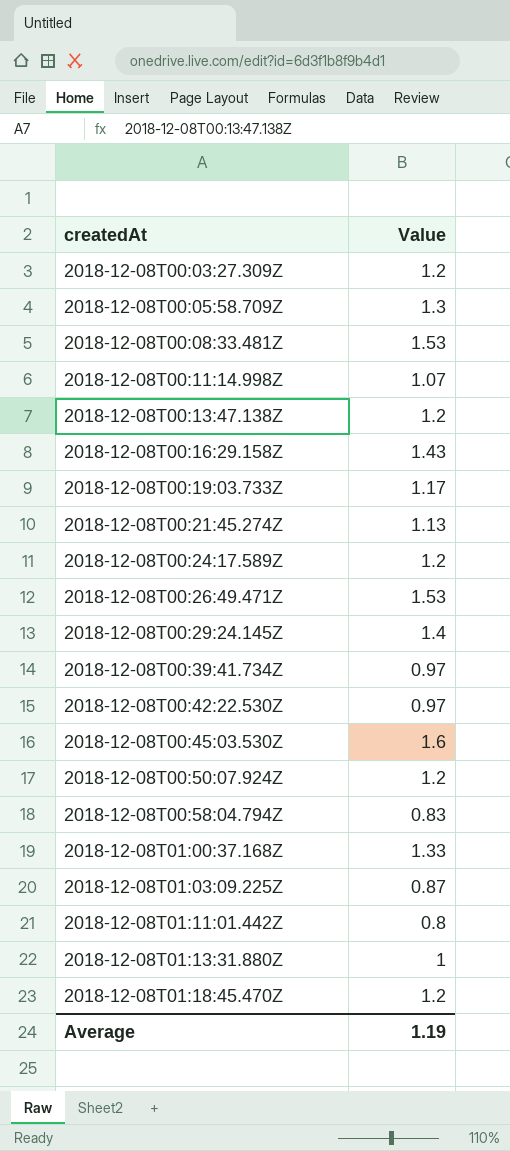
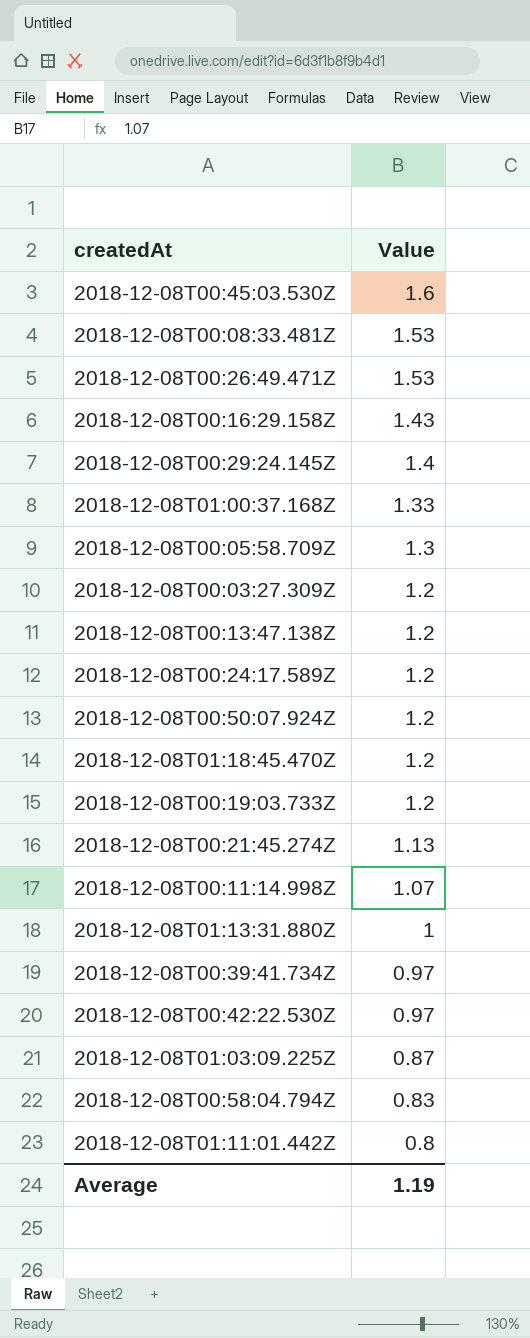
row order: createdAt ascending -> Value descending
2018-12-08T00:19:03.733Z | Value: 1.17 -> 1.2

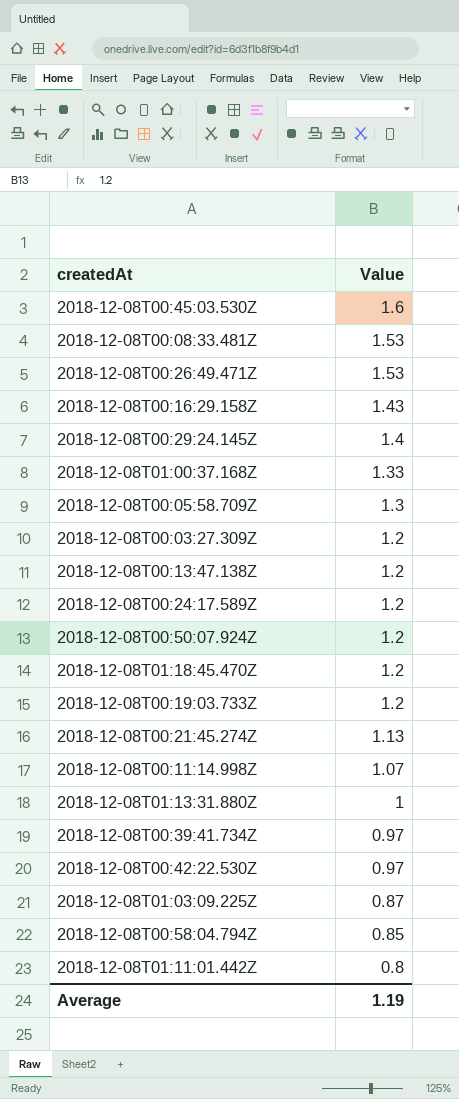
2018-12-08T00:58:04.794Z | Value: 0.83 -> 0.85

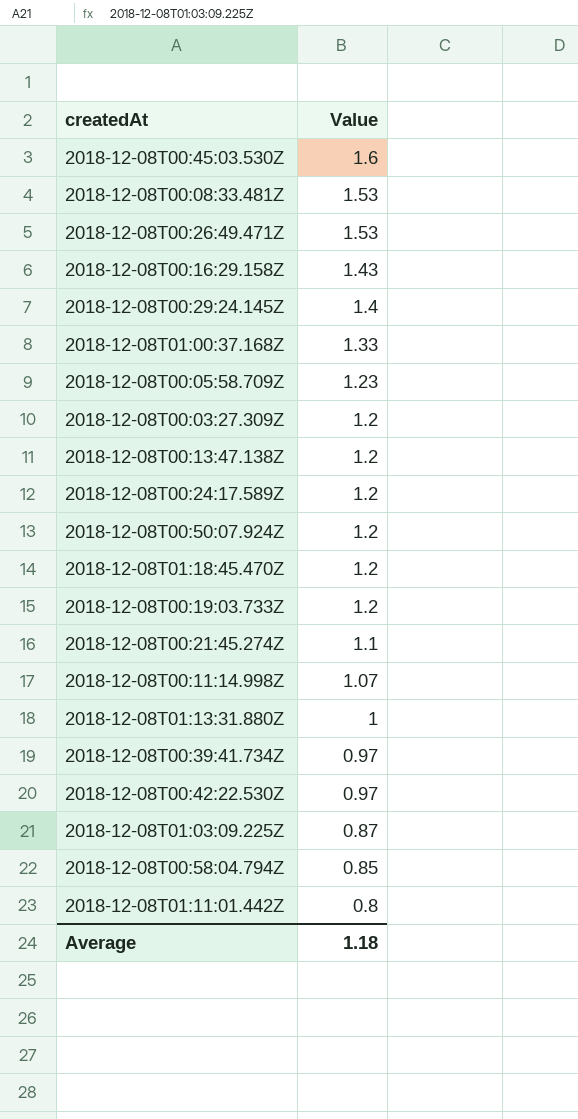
2018-12-08T00:05:58.709Z | Value: 1.3 -> 1.23
2018-12-08T00:21:45.274Z | Value: 1.13 -> 1.1
Average | Value: 1.19 -> 1.18

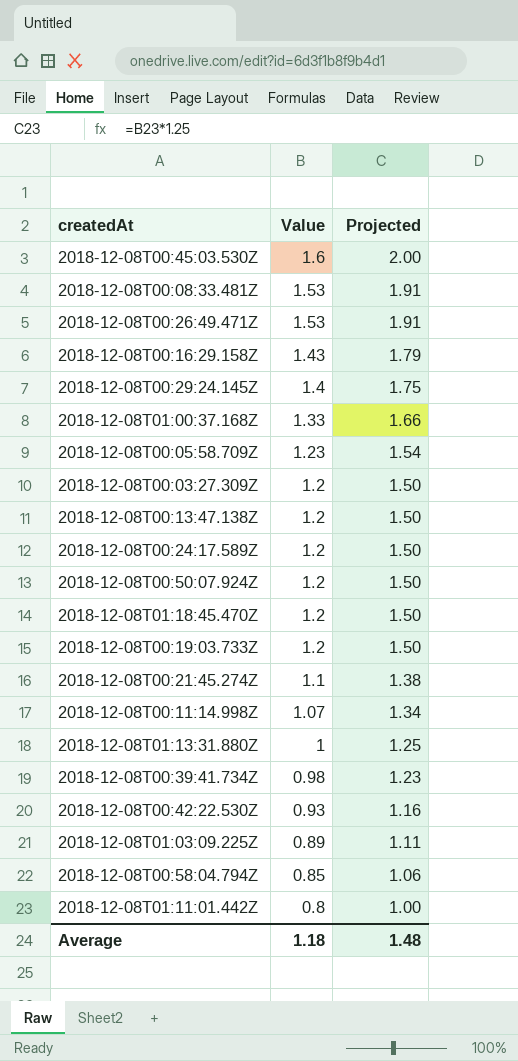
column Projected | formula: none -> [Value] * 1.25
2018-12-08T00:39:41.734Z | Value: 0.97 -> 0.98
2018-12-08T00:42:22.530Z | Value: 0.97 -> 0.93
2018-12-08T01:03:09.225Z | Value: 0.87 -> 0.89

